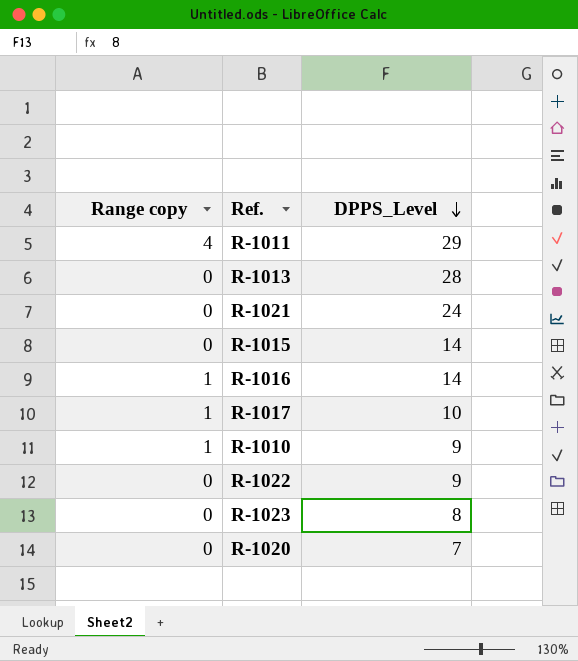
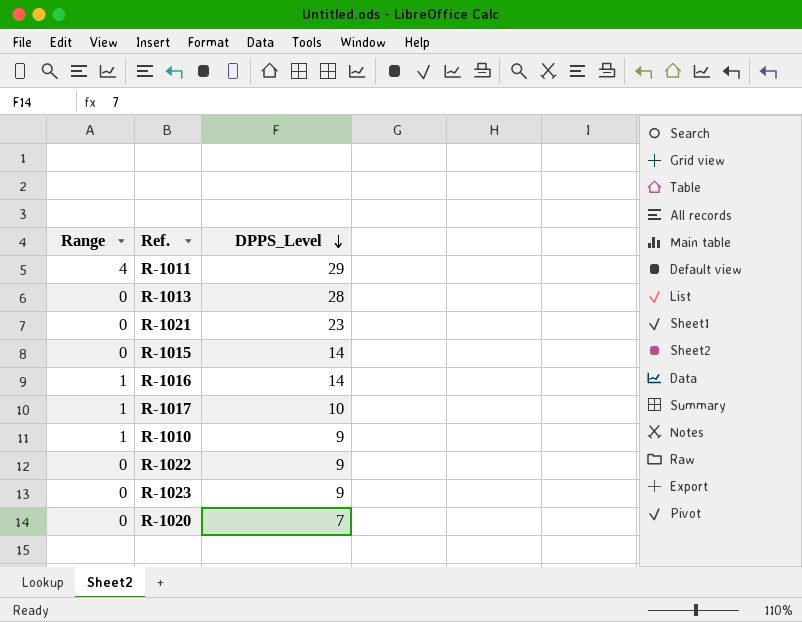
column name: Range copy -> Range
R-1021 | DPPS_Level: 24 -> 23
R-1023 | DPPS_Level: 8 -> 9

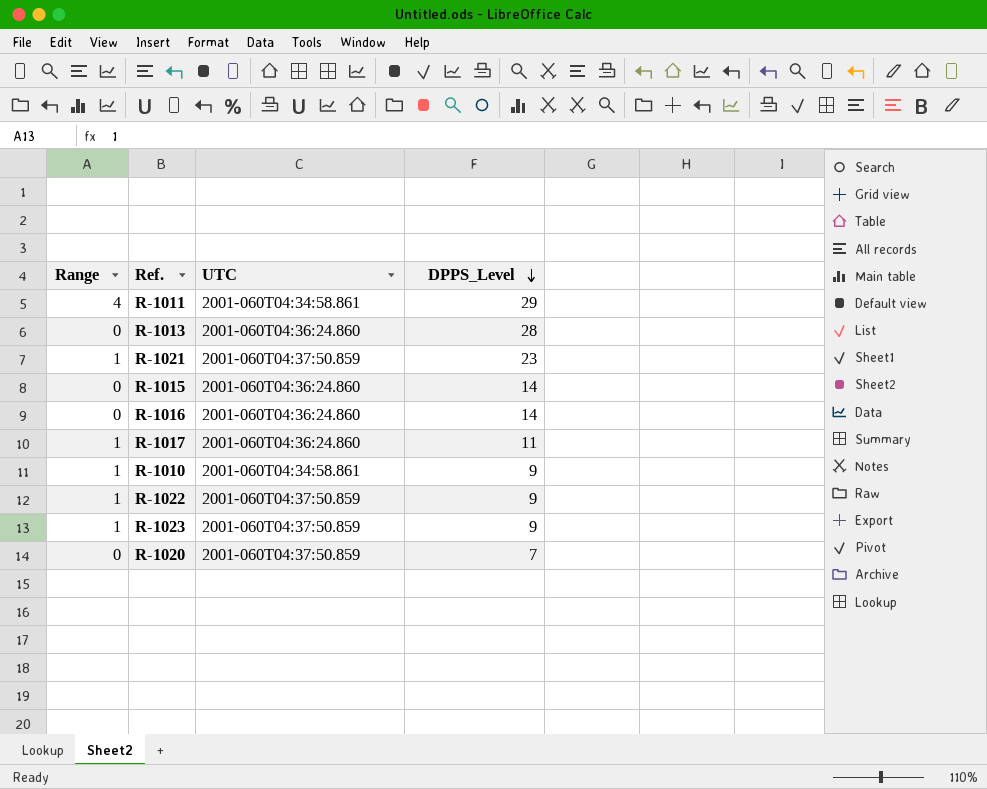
column UTC | position: none -> 3
R-1021 | Range: 0 -> 1
R-1016 | Range: 1 -> 0
R-1017 | DPPS_Level: 10 -> 11
R-1022 | Range: 0 -> 1
R-1023 | Range: 0 -> 1

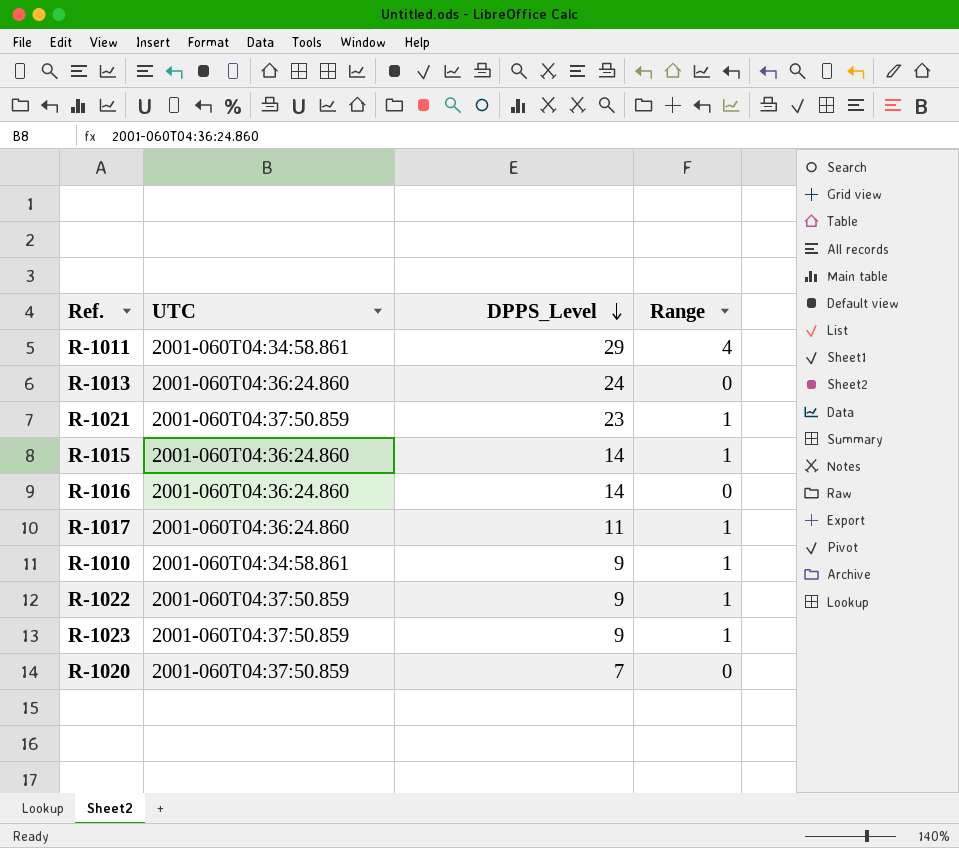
column Range | position: 1 -> 4
R-1013 | DPPS_Level: 28 -> 24
R-1015 | Range: 0 -> 1

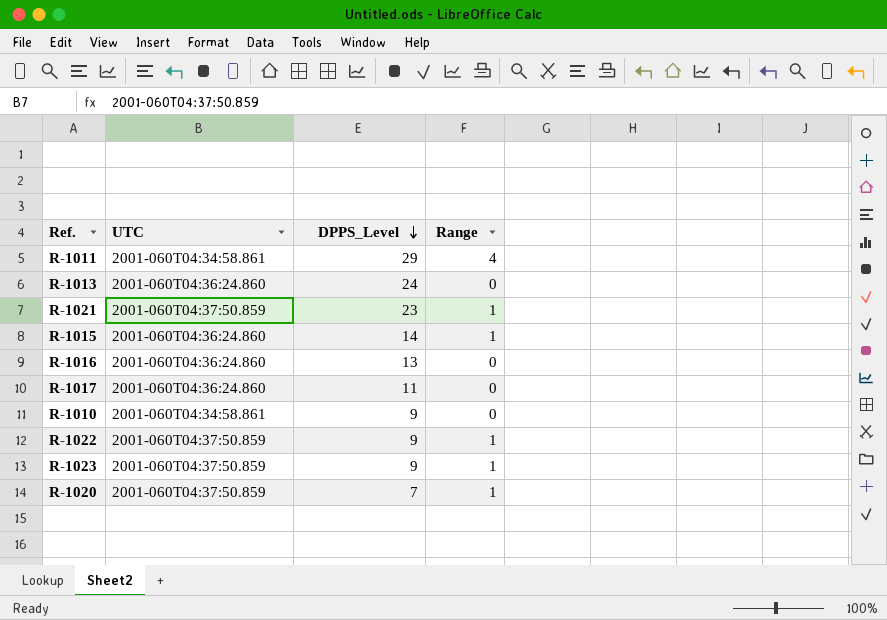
R-1016 | DPPS_Level: 14 -> 13
R-1017 | Range: 1 -> 0
R-1010 | Range: 1 -> 0
R-1020 | Range: 0 -> 1

